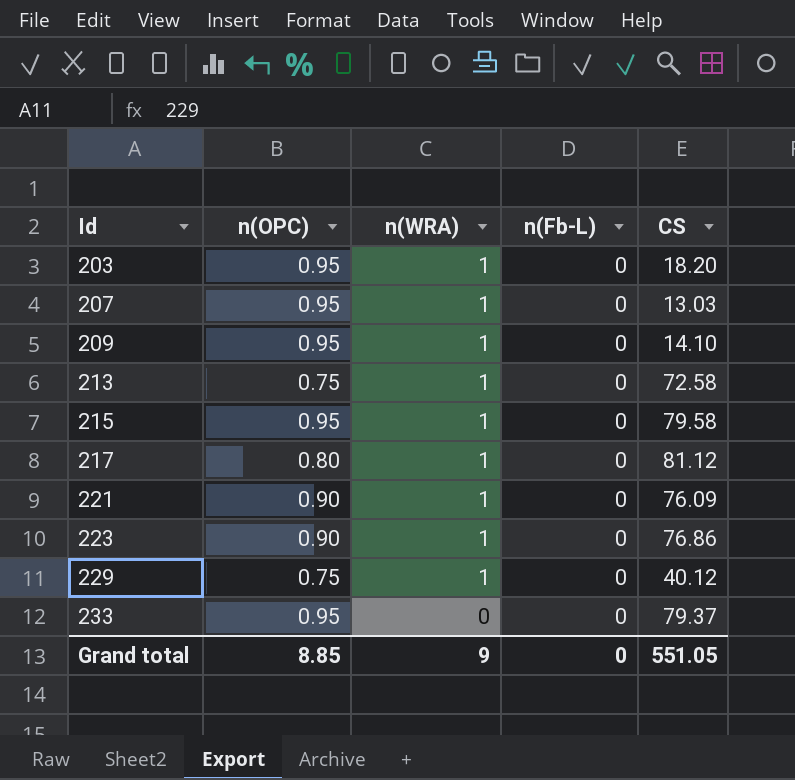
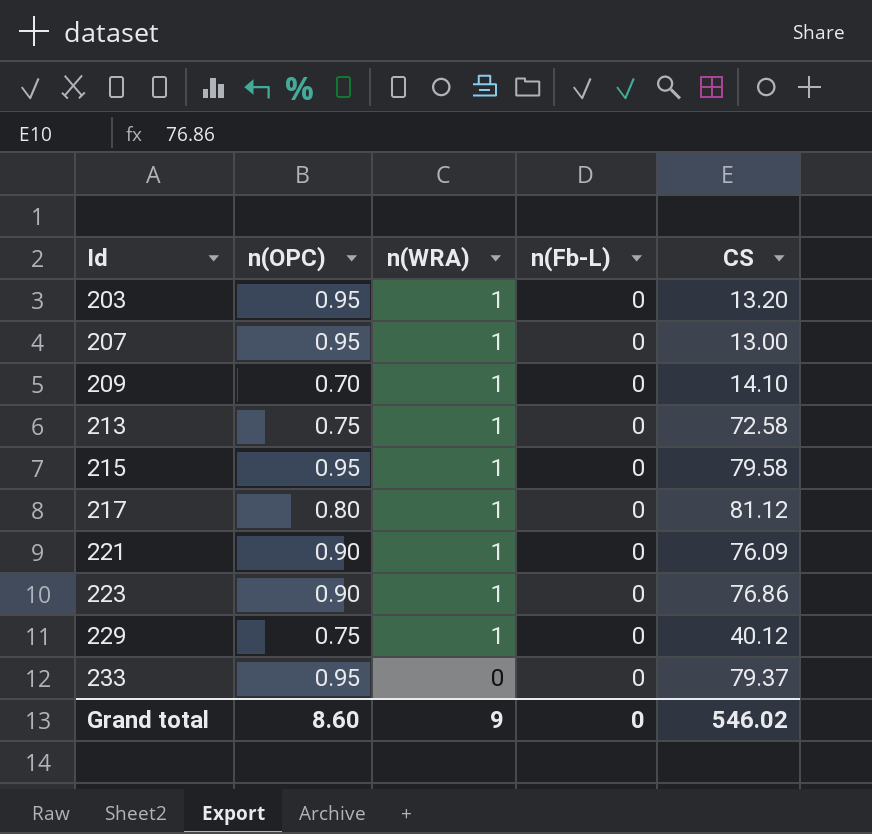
203 | CS: 18.20 -> 13.20
207 | CS: 13.03 -> 13.00
209 | n(OPC): 0.95 -> 0.70
Grand total | n(OPC): 8.85 -> 8.60
Grand total | CS: 551.05 -> 546.02

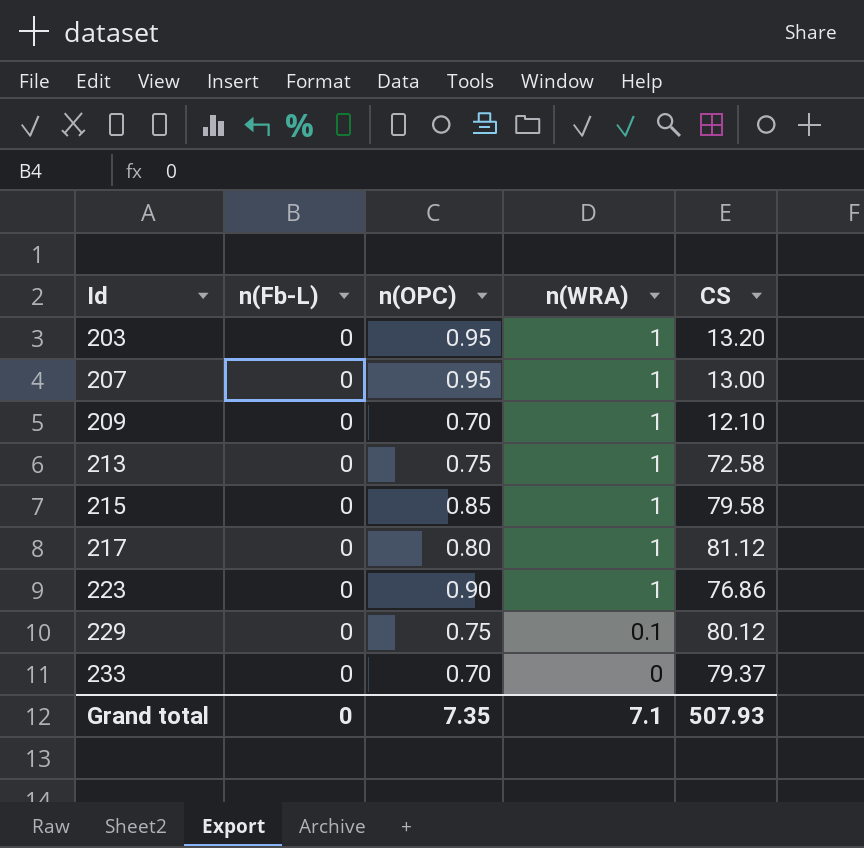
column n(Fb-L) | position: 4 -> 2
row 221: 0.90 | 1 | 0 | 76.09 -> none
209 | CS: 14.10 -> 12.10
215 | n(OPC): 0.95 -> 0.85
229 | n(WRA): 1 -> 0.1
229 | CS: 40.12 -> 80.12
233 | n(OPC): 0.95 -> 0.70
Grand total | n(OPC): 8.60 -> 7.35
Grand total | n(WRA): 9 -> 7.1
Grand total | CS: 546.02 -> 507.93

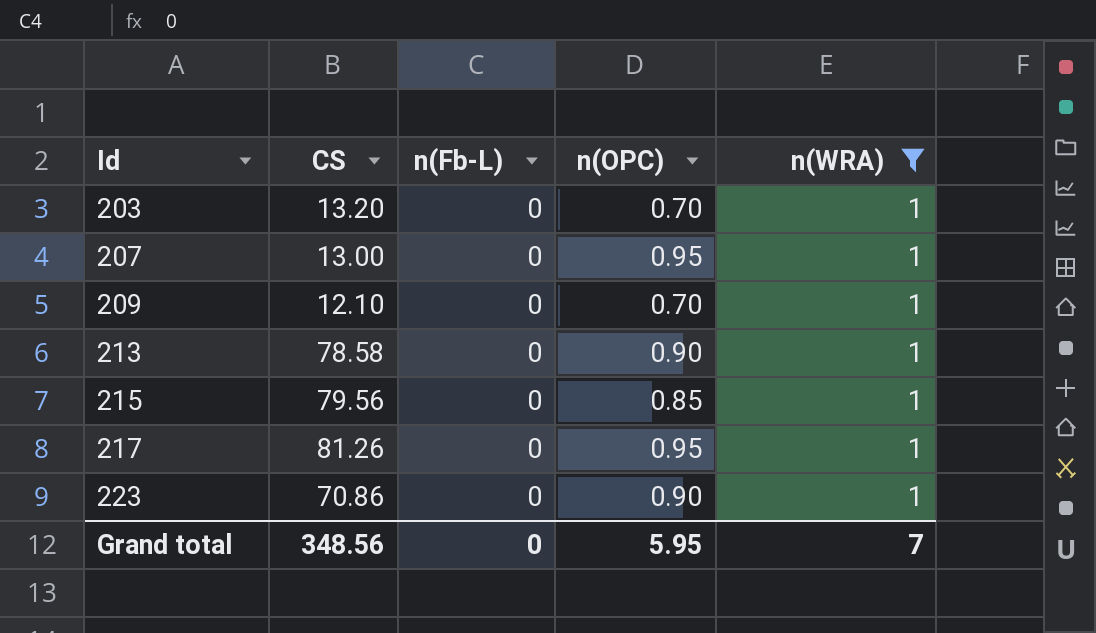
filter: none -> n(WRA) = 1
column CS | position: 5 -> 2
203 | n(OPC): 0.95 -> 0.70
213 | CS: 72.58 -> 78.58
213 | n(OPC): 0.75 -> 0.90
215 | CS: 79.58 -> 79.56
217 | CS: 81.12 -> 81.26
217 | n(OPC): 0.80 -> 0.95
223 | CS: 76.86 -> 70.86
Grand total | CS: 507.93 -> 348.56
Grand total | n(OPC): 7.35 -> 5.95
Grand total | n(WRA): 7.1 -> 7

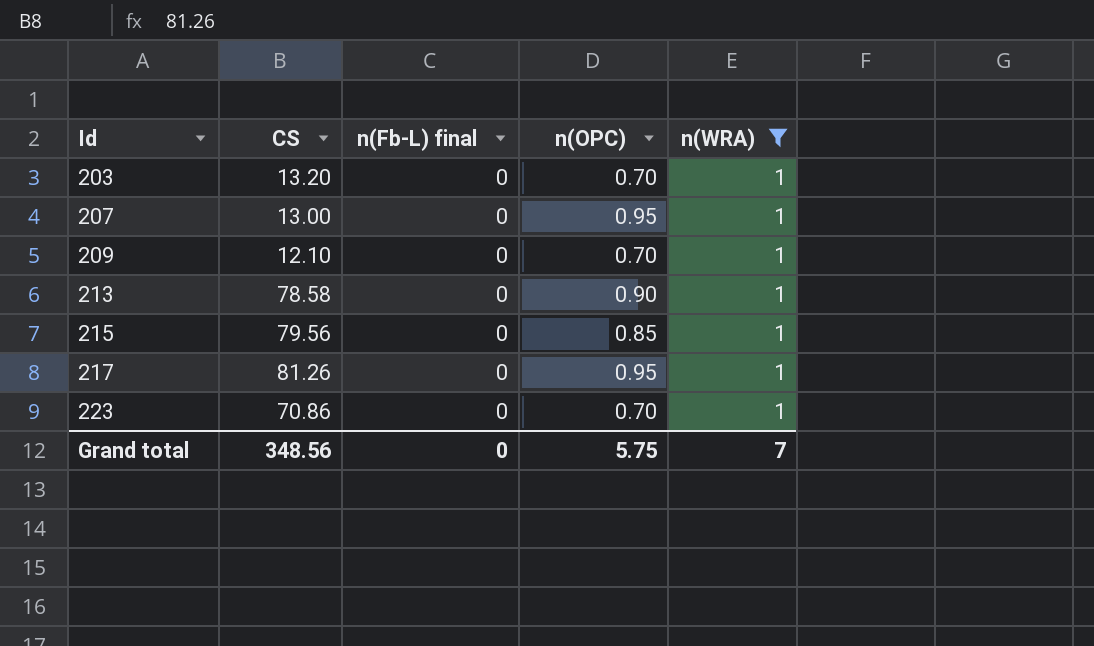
column name: n(Fb-L) -> n(Fb-L) final
223 | n(OPC): 0.90 -> 0.70
Grand total | n(OPC): 5.95 -> 5.75

